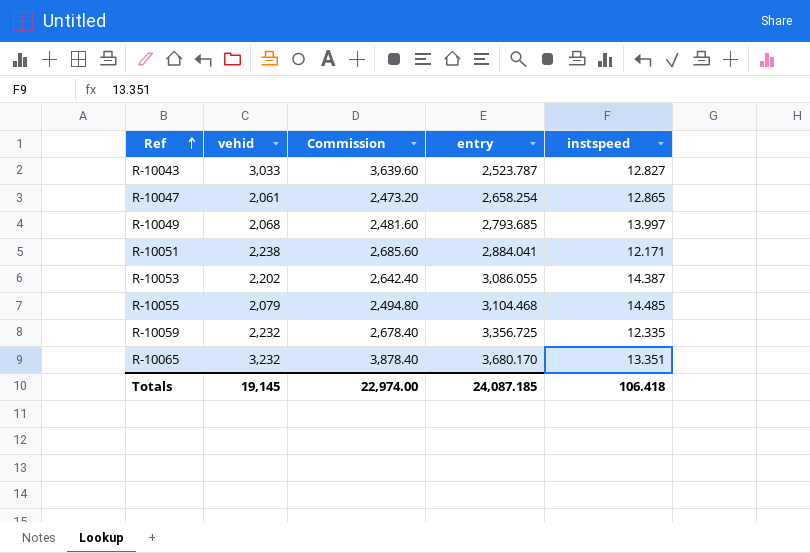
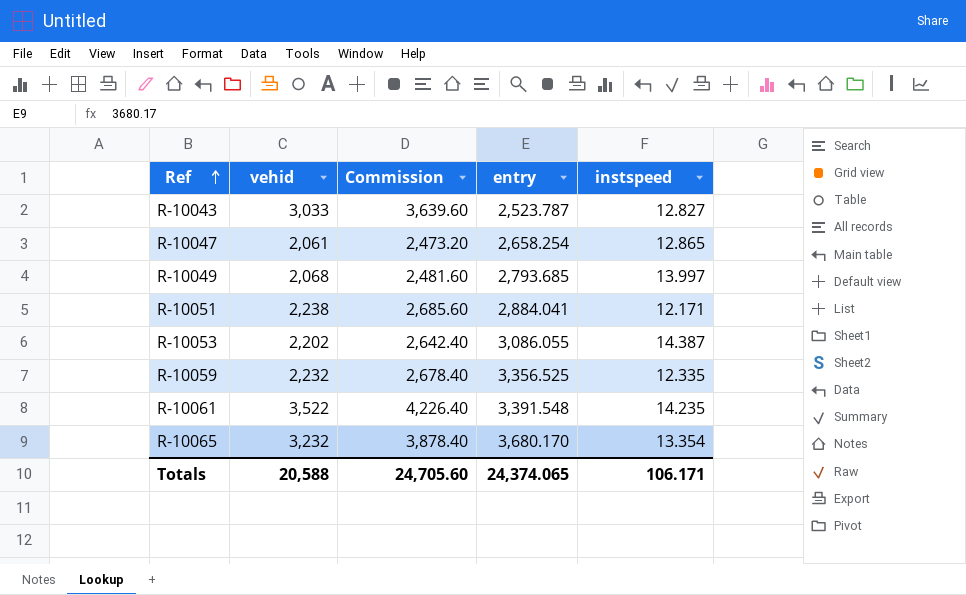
row R-10055: 2,079 | 2,494.80 | 3,104.468 | 14.485 -> none
R-10059 | entry: 3,356.725 -> 3,356.525
row R-10061: none -> 3,522 | 4,226.40 | 3,391.548 | 14.235
R-10065 | instspeed: 13.351 -> 13.354
Totals | vehid: 19,145 -> 20,588
Totals | Commission: 22,974.00 -> 24,705.60
Totals | entry: 24,087.185 -> 24,374.065
Totals | instspeed: 106.418 -> 106.171

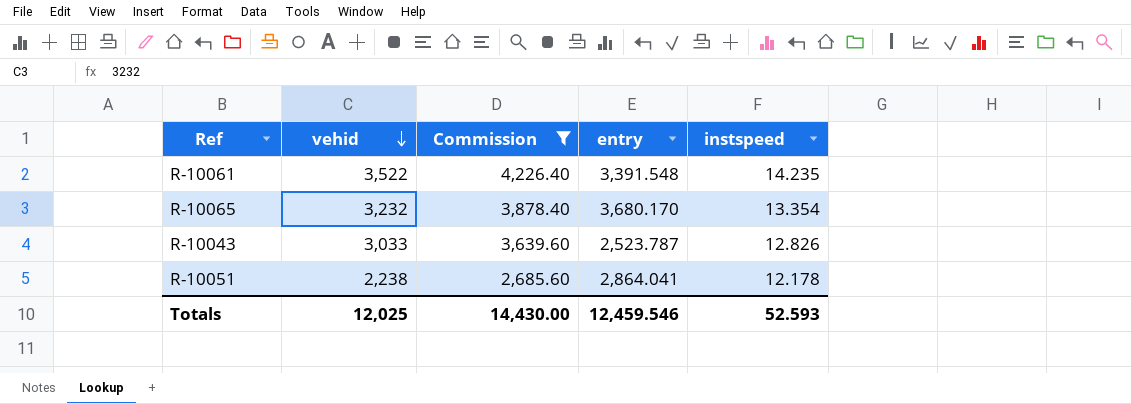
filter: none -> Commission >= 2,685.60
row order: Ref ascending -> vehid descending
R-10043 | instspeed: 12.827 -> 12.826
R-10051 | entry: 2,884.041 -> 2,864.041
R-10051 | instspeed: 12.171 -> 12.178
Totals | vehid: 20,588 -> 12,025
Totals | Commission: 24,705.60 -> 14,430.00
Totals | entry: 24,374.065 -> 12,459.546
Totals | instspeed: 106.171 -> 52.593

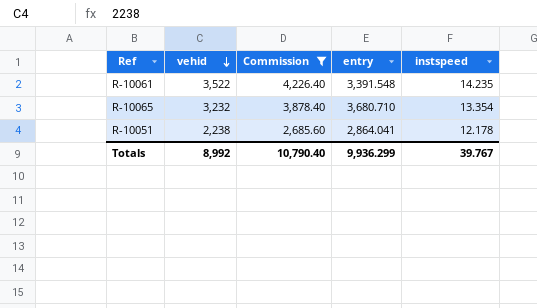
row R-10043: 3,033 | 3,639.60 | 2,523.787 | 12.826 -> none
R-10065 | entry: 3,680.170 -> 3,680.710
Totals | vehid: 12,025 -> 8,992
Totals | Commission: 14,430.00 -> 10,790.40
Totals | entry: 12,459.546 -> 9,936.299
Totals | instspeed: 52.593 -> 39.767

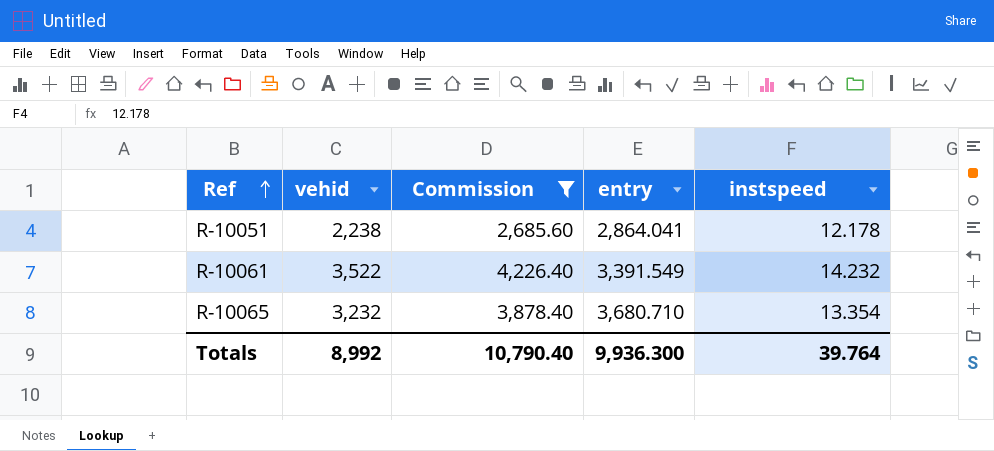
row order: vehid descending -> Ref ascending
R-10061 | entry: 3,391.548 -> 3,391.549
R-10061 | instspeed: 14.235 -> 14.232
Totals | entry: 9,936.299 -> 9,936.300
Totals | instspeed: 39.767 -> 39.764

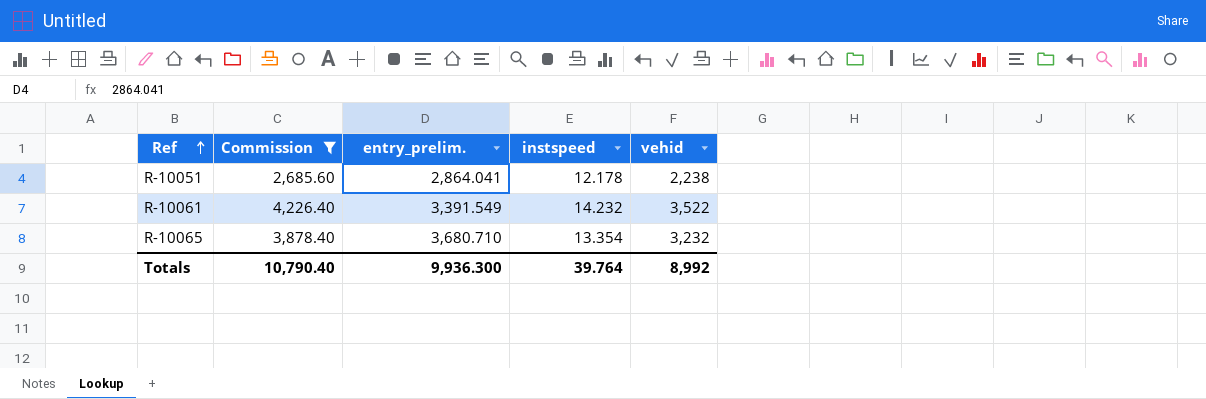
column name: entry -> entry_prelim.
column vehid | position: 2 -> 5

